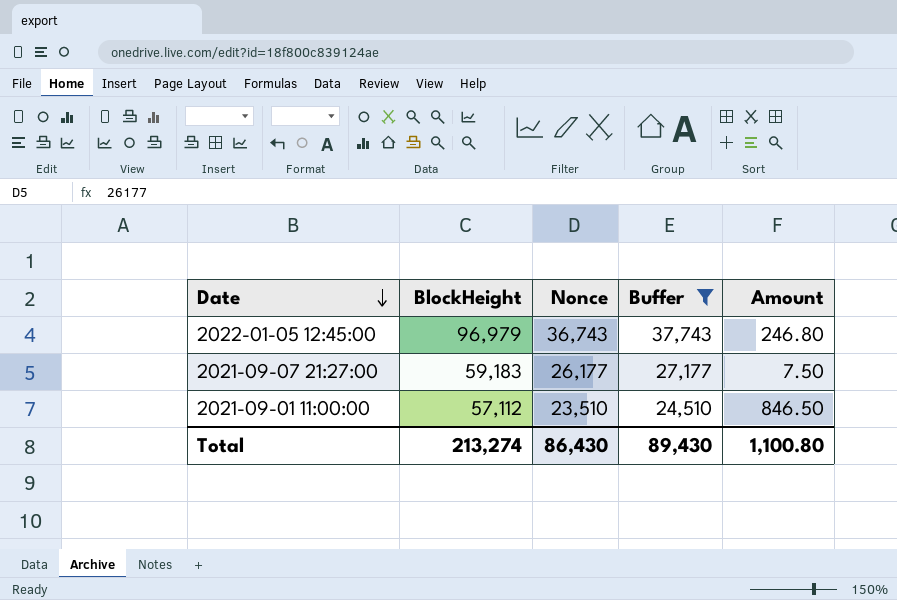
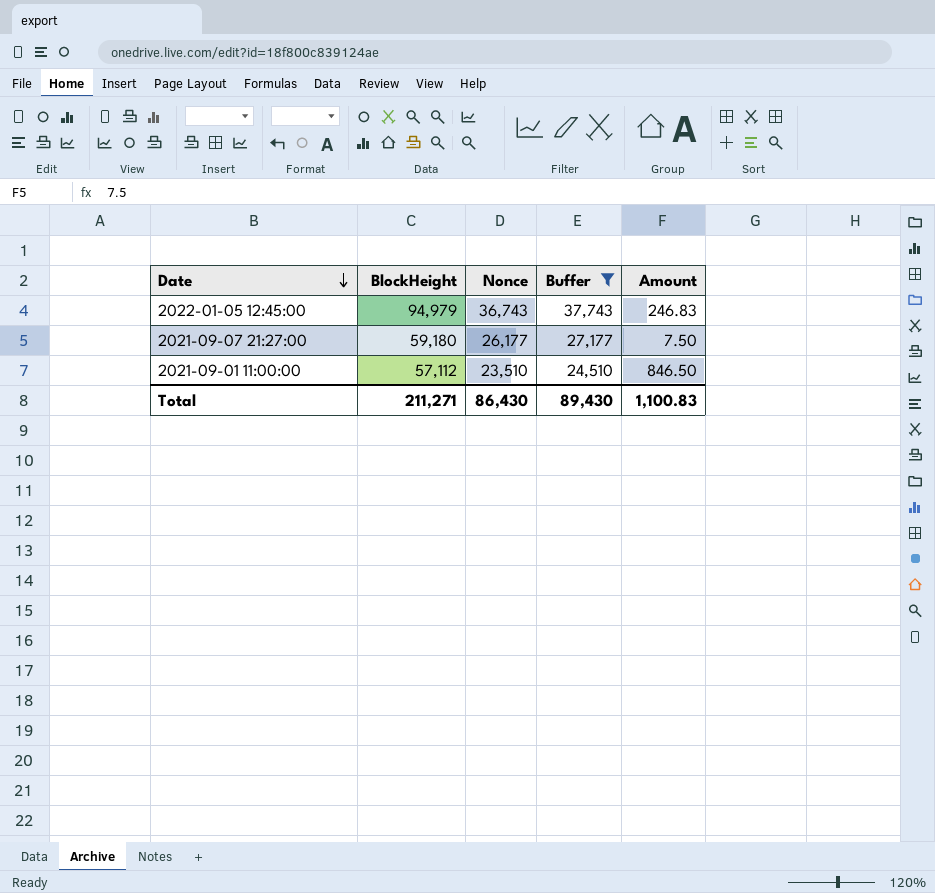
2022-01-05 12:45:00 | BlockHeight: 96,979 -> 94,979
2022-01-05 12:45:00 | Amount: 246.80 -> 246.83
2021-09-07 21:27:00 | BlockHeight: 59,183 -> 59,180
Total | BlockHeight: 213,274 -> 211,271
Total | Amount: 1,100.80 -> 1,100.83

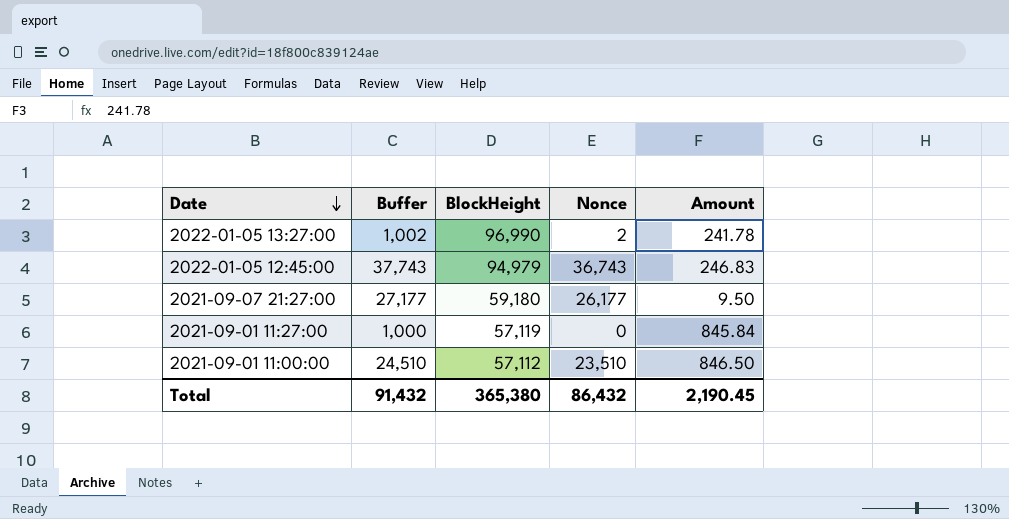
filter: Buffer >= 24,510 -> none
column Buffer | position: 4 -> 2
2021-09-07 21:27:00 | Amount: 7.50 -> 9.50
Total | Buffer: 89,430 -> 91,432
Total | BlockHeight: 211,271 -> 365,380
Total | Nonce: 86,430 -> 86,432
Total | Amount: 1,100.83 -> 2,190.45

